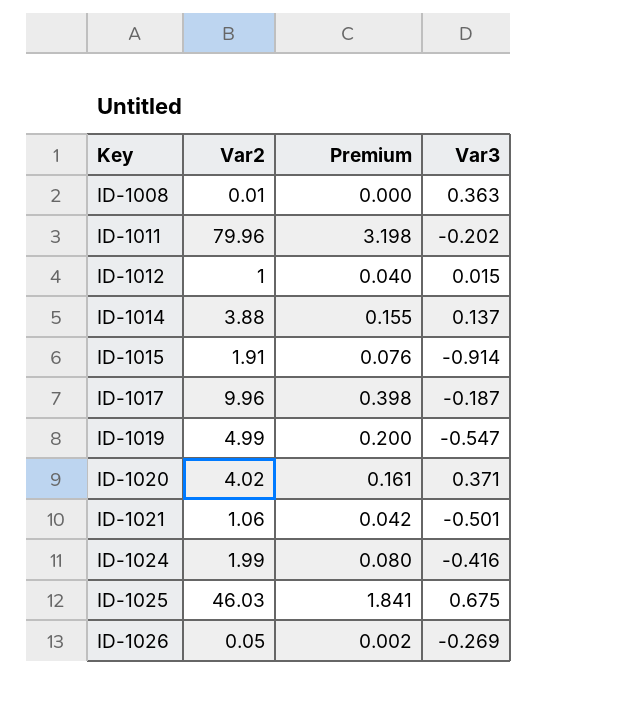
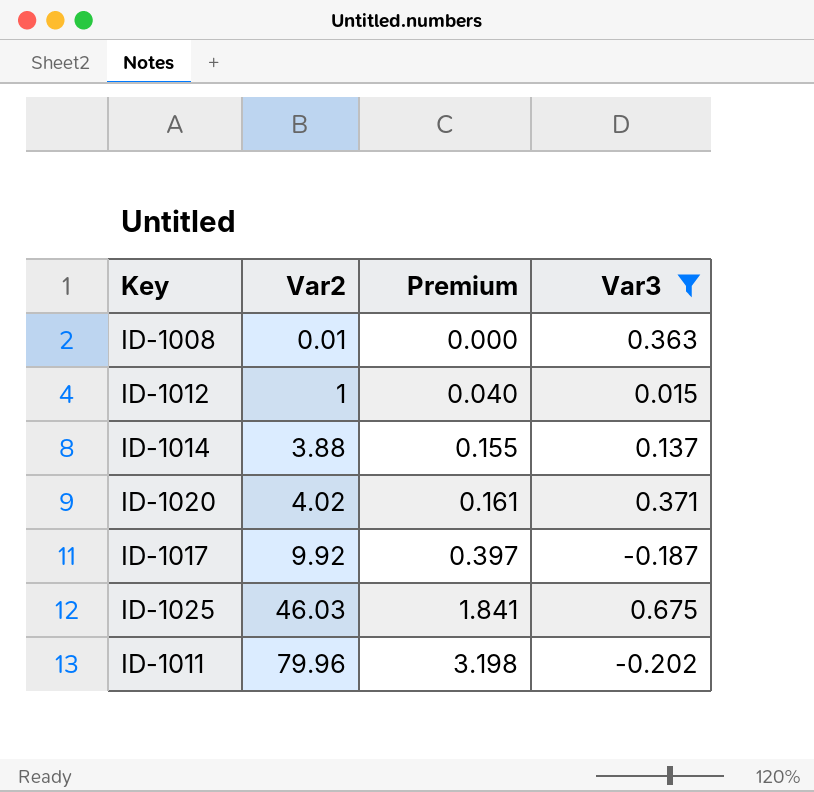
filter: none -> Var3 >= -0.202
row order: Key ascending -> Var2 ascending
ID-1017 | Var2: 9.96 -> 9.92
ID-1017 | Premium: 0.398 -> 0.397

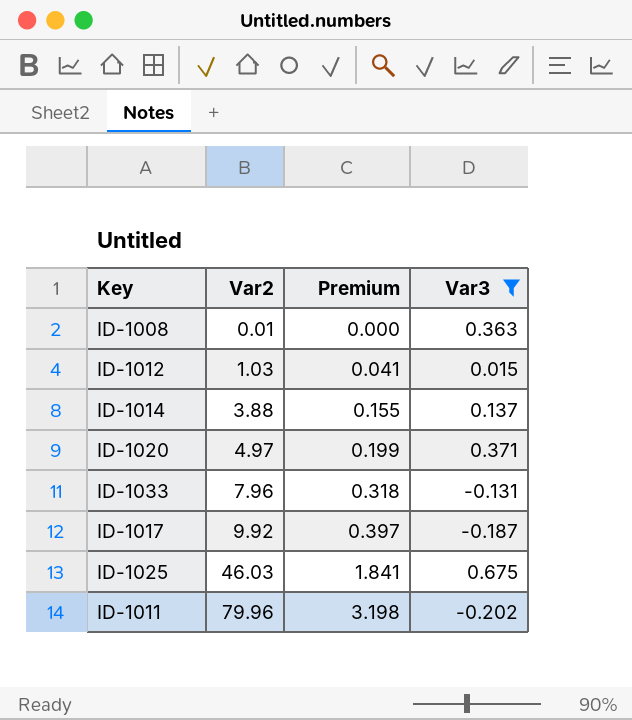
ID-1012 | Var2: 1 -> 1.03
ID-1012 | Premium: 0.040 -> 0.041
ID-1020 | Var2: 4.02 -> 4.97
ID-1020 | Premium: 0.161 -> 0.199
row ID-1033: none -> 7.96 | 0.318 | -0.131

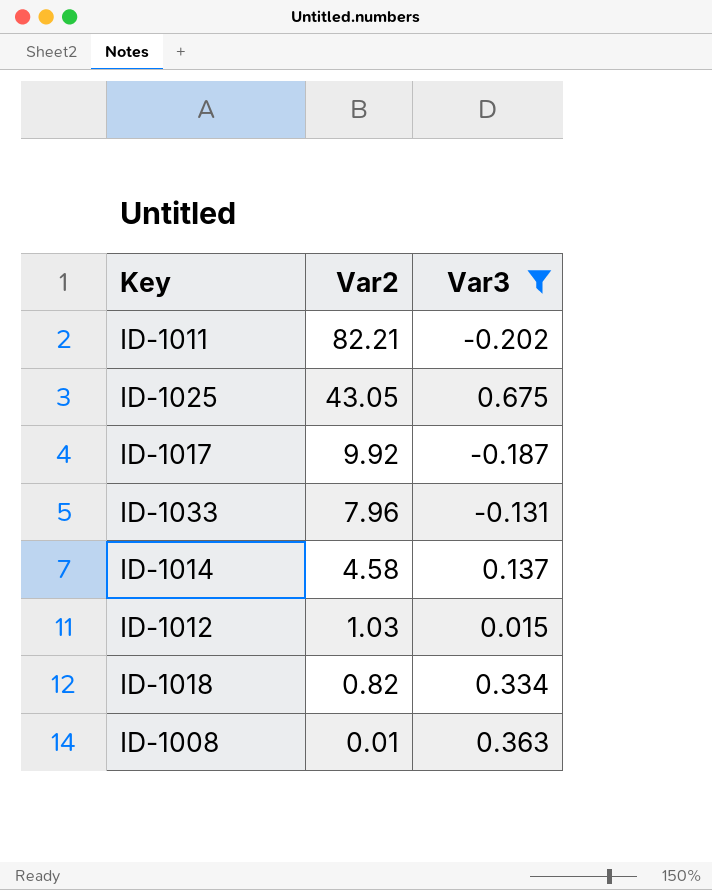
row order: Var2 ascending -> Var2 descending
column Premium | formula: [Var2] * 0.04 -> none
row ID-1020: 4.97 | 0.199 | 0.371 -> none
ID-1011 | Var2: 79.96 -> 82.21
ID-1025 | Var2: 46.03 -> 43.05
ID-1014 | Var2: 3.88 -> 4.58
row ID-1018: none -> 0.82 | 0.334

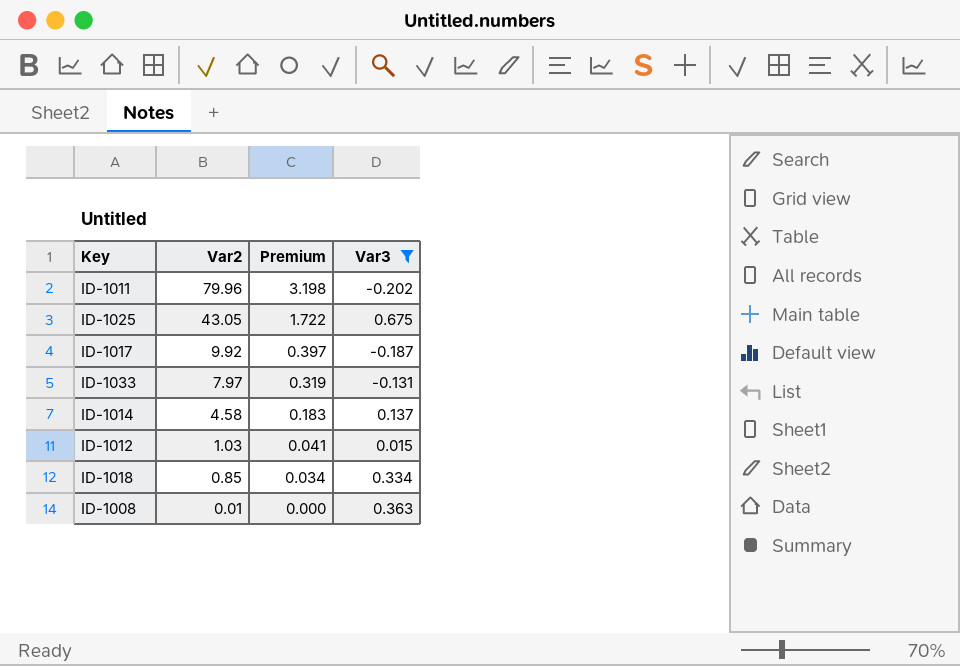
column Premium | formula: none -> [Var2] * 0.04
ID-1011 | Var2: 82.21 -> 79.96
ID-1033 | Var2: 7.96 -> 7.97
ID-1018 | Var2: 0.82 -> 0.85

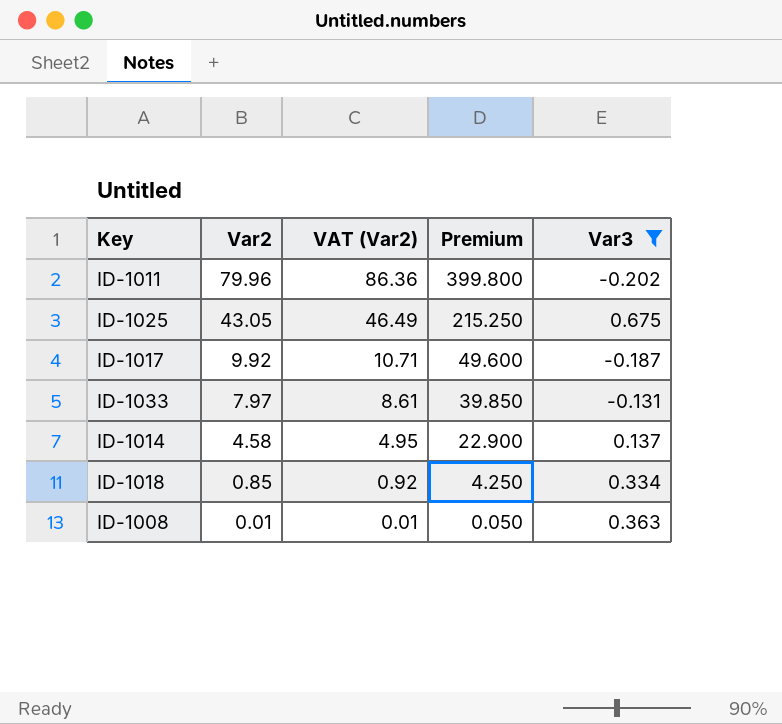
column VAT (Var2) | formula: none -> [Var2] * 1.08
column Premium | formula: [Var2] * 0.04 -> [Var2] * 5
row ID-1012: 1.03 | 0.041 | 0.015 -> none

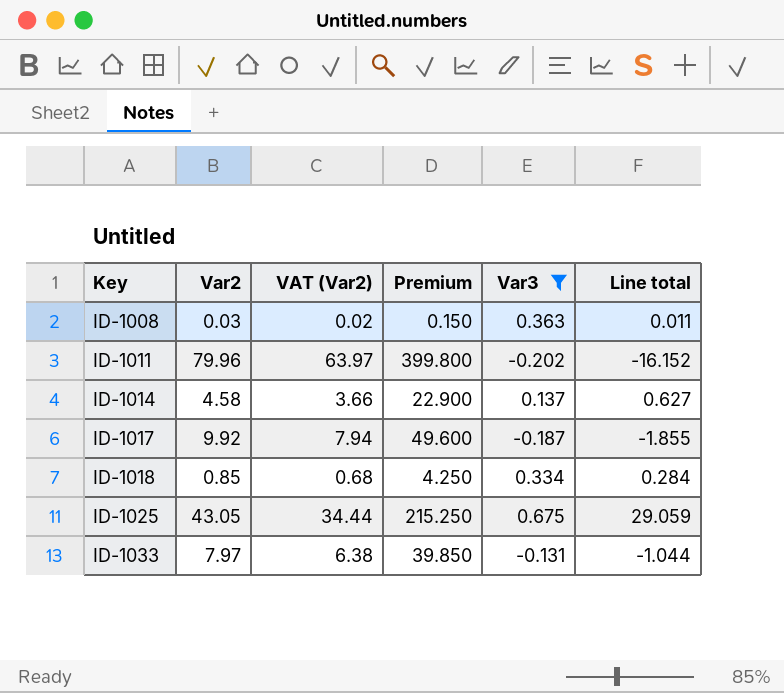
row order: Var2 descending -> Key ascending
column VAT (Var2) | formula: [Var2] * 1.08 -> [Var2] * 0.8
column Line total | formula: none -> [Var2] * [Var3]
ID-1008 | Var2: 0.01 -> 0.03
ID-1008 | Premium: 0.050 -> 0.150

